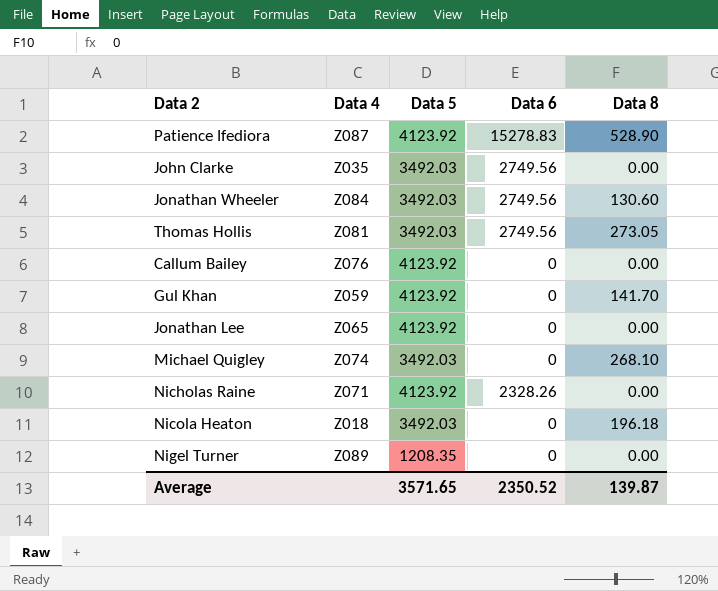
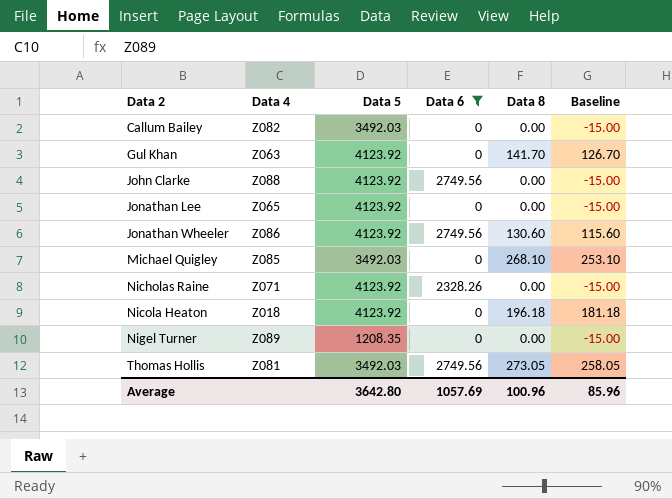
filter: none -> Data 6 != 15278.83
row order: none -> Data 2 ascending
column Baseline | formula: none -> [Data 8] - 15
Callum Bailey | Data 4: Z076 -> Z082
Callum Bailey | Data 5: 4123.92 -> 3492.03
Gul Khan | Data 4: Z059 -> Z063
John Clarke | Data 4: Z035 -> Z088
John Clarke | Data 5: 3492.03 -> 4123.92
Jonathan Wheeler | Data 4: Z084 -> Z086
Jonathan Wheeler | Data 5: 3492.03 -> 4123.92
Michael Quigley | Data 4: Z074 -> Z085
Nicola Heaton | Data 5: 3492.03 -> 4123.92
Average | Data 5: 3571.65 -> 3642.80
Average | Data 6: 2350.52 -> 1057.69
Average | Data 8: 139.87 -> 100.96

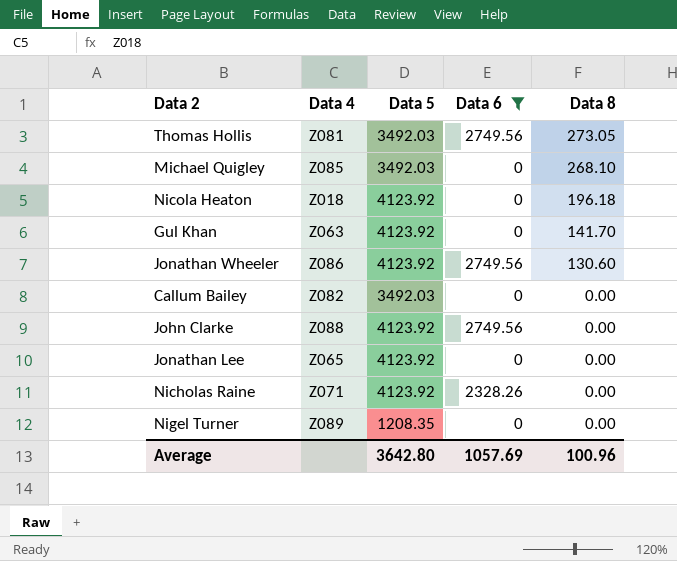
row order: Data 2 ascending -> Data 8 descending
column Baseline | formula: [Data 8] - 15 -> none

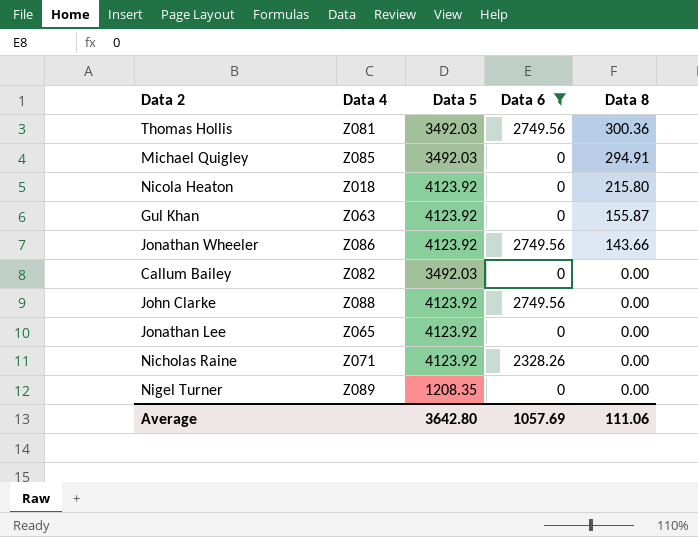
Thomas Hollis | Data 8: 273.05 -> 300.36
Michael Quigley | Data 8: 268.10 -> 294.91
Nicola Heaton | Data 8: 196.18 -> 215.80
Gul Khan | Data 8: 141.70 -> 155.87
Jonathan Wheeler | Data 8: 130.60 -> 143.66
Average | Data 8: 100.96 -> 111.06

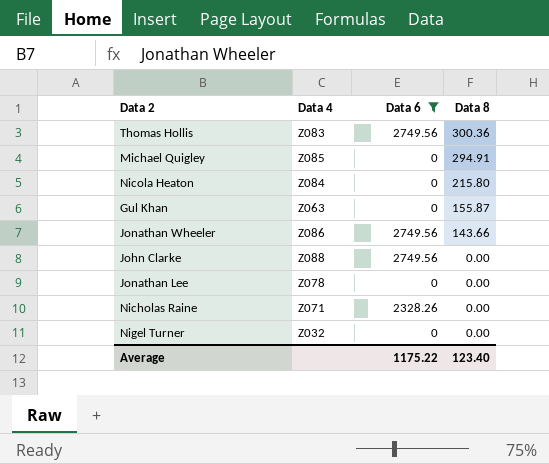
column Data 5 | position: 3 -> none
row Callum Bailey: Z082 | 3492.03 | 0 | 0.00 -> none
Thomas Hollis | Data 4: Z081 -> Z083
Nicola Heaton | Data 4: Z018 -> Z084
Jonathan Lee | Data 4: Z065 -> Z078
Nigel Turner | Data 4: Z089 -> Z032
Average | Data 6: 1057.69 -> 1175.22
Average | Data 8: 111.06 -> 123.40

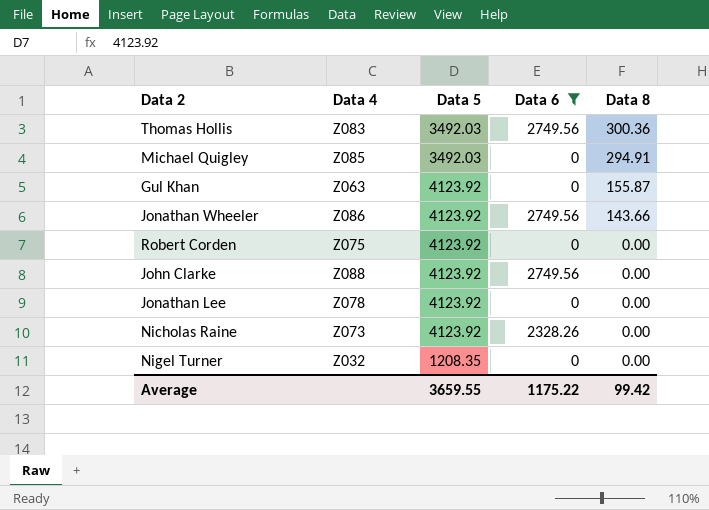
column Data 5 | position: none -> 3
row Nicola Heaton: Z084 | 0 | 215.80 -> none
row Robert Corden: none -> Z075 | 4123.92 | 0 | 0.00
Nicholas Raine | Data 4: Z071 -> Z073
Average | Data 8: 123.40 -> 99.42

